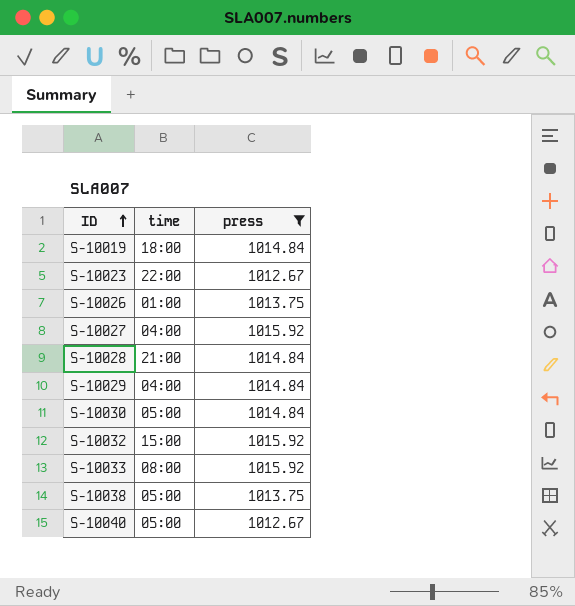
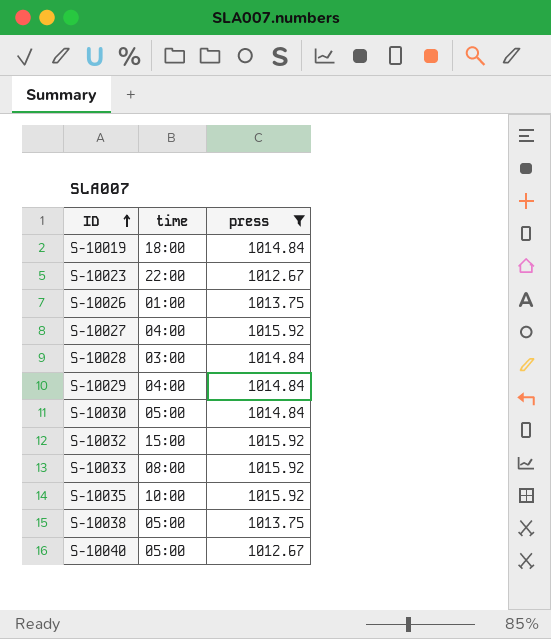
S-10028 | time: 21:00 -> 03:00
row S-10035: none -> 10:00 | 1015.92

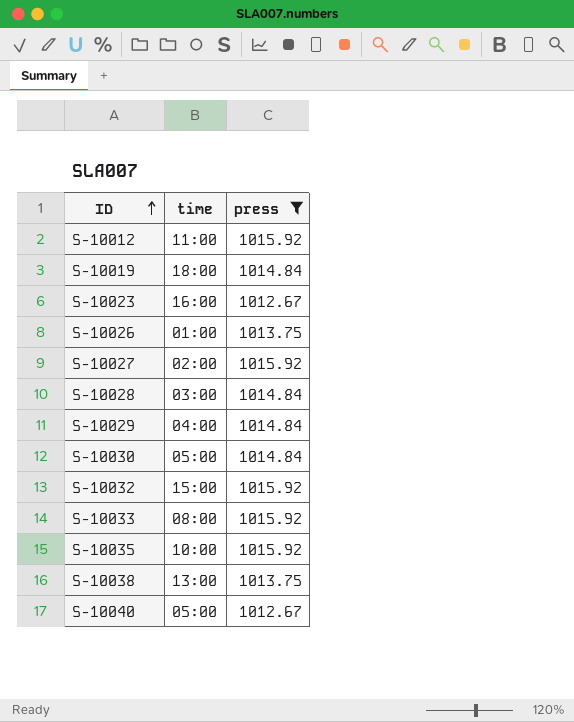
row S-10012: none -> 11:00 | 1015.92
S-10023 | time: 22:00 -> 16:00
S-10027 | time: 04:00 -> 02:00
S-10038 | time: 05:00 -> 13:00

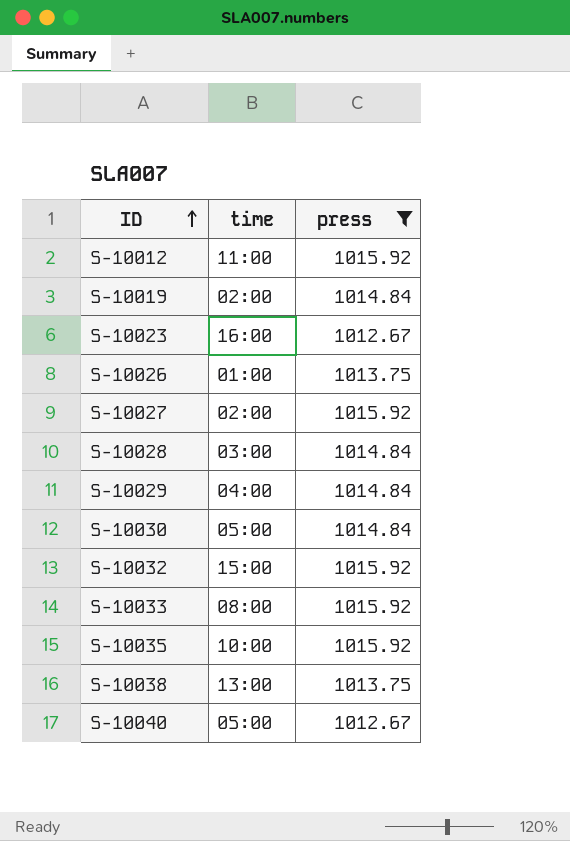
S-10019 | time: 18:00 -> 02:00

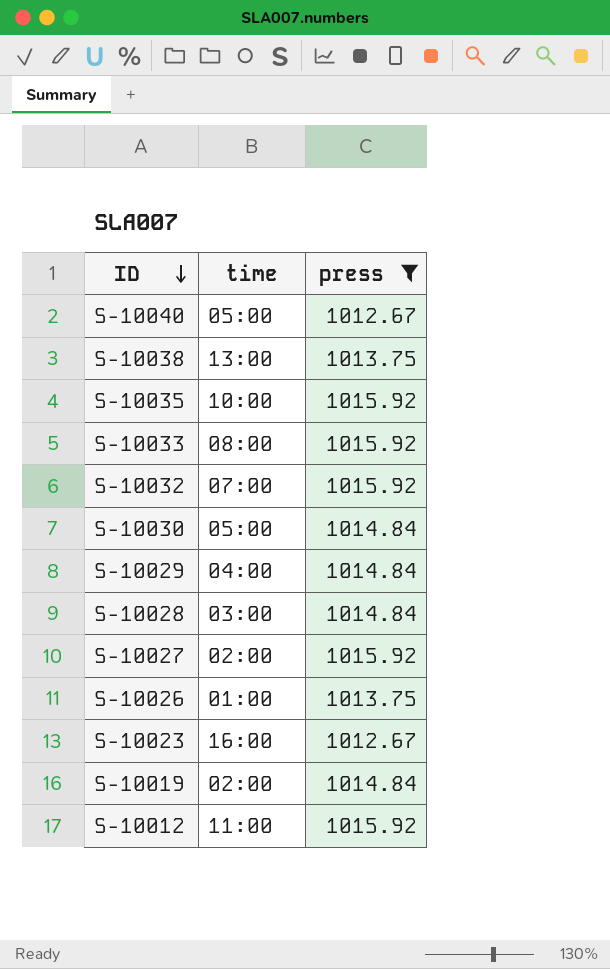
row order: ID ascending -> ID descending
S-10032 | time: 15:00 -> 07:00

